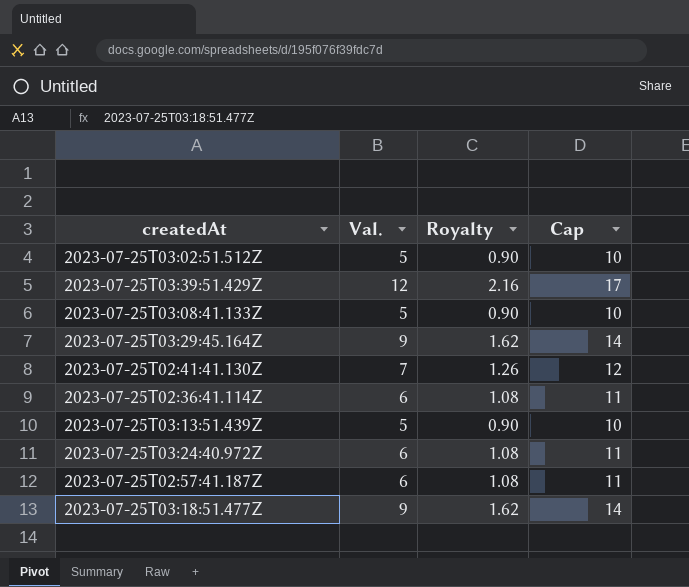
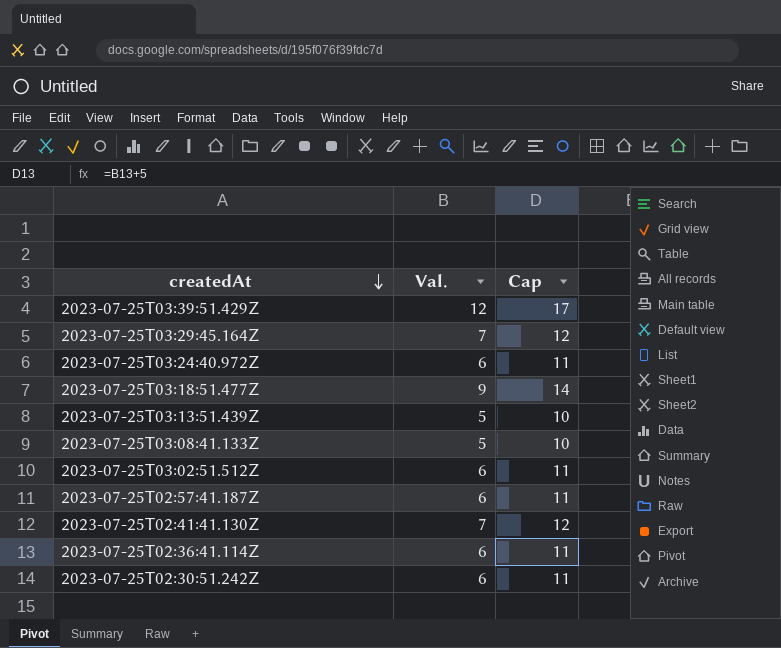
row order: none -> createdAt descending
column Royalty | formula: [Val.] * 0.18 -> none
2023-07-25T03:29:45.164Z | Val.: 9 -> 7
2023-07-25T03:29:45.164Z | Cap: 14 -> 12
2023-07-25T03:02:51.512Z | Val.: 5 -> 6
2023-07-25T03:02:51.512Z | Cap: 10 -> 11
row 2023-07-25T02:30:51.242Z: none -> 6 | 11

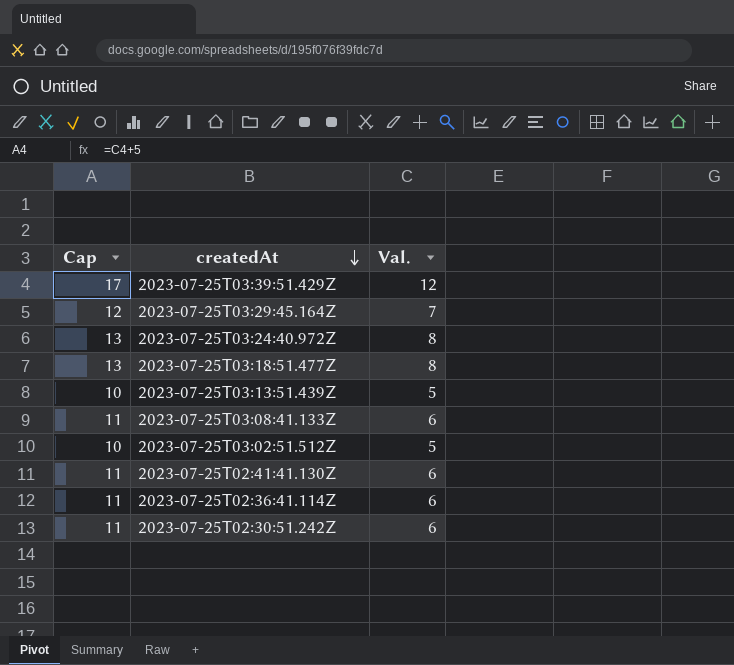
column Cap | position: 3 -> 1
row 2023-07-25T02:57:41.187Z: 6 | 11 -> none
2023-07-25T03:24:40.972Z | Cap: 11 -> 13
2023-07-25T03:24:40.972Z | Val.: 6 -> 8
2023-07-25T03:18:51.477Z | Cap: 14 -> 13
2023-07-25T03:18:51.477Z | Val.: 9 -> 8
2023-07-25T03:08:41.133Z | Cap: 10 -> 11
2023-07-25T03:08:41.133Z | Val.: 5 -> 6
2023-07-25T03:02:51.512Z | Cap: 11 -> 10
2023-07-25T03:02:51.512Z | Val.: 6 -> 5
2023-07-25T02:41:41.130Z | Cap: 12 -> 11
2023-07-25T02:41:41.130Z | Val.: 7 -> 6

